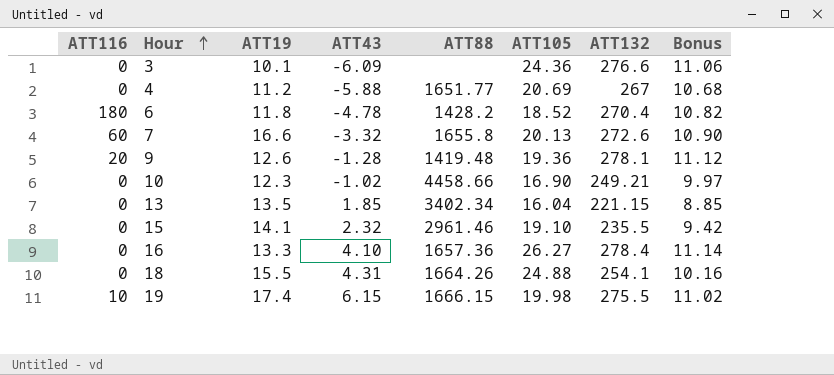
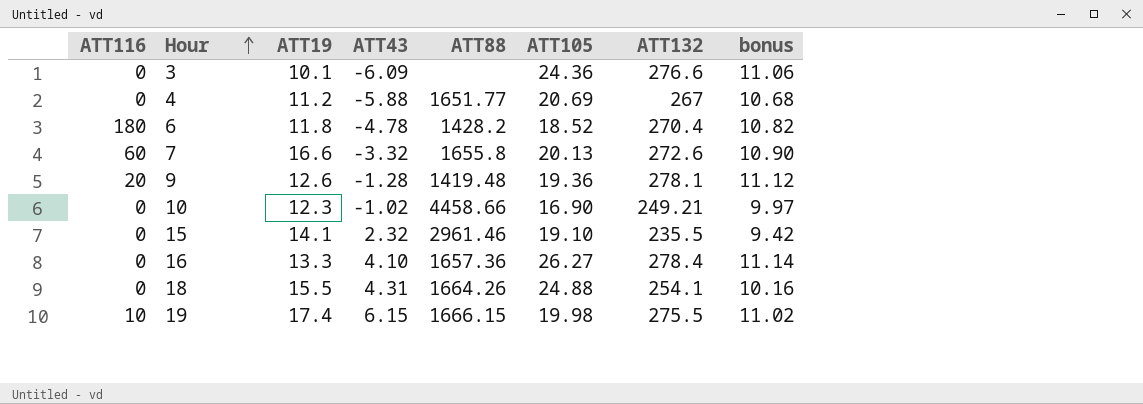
column name: Bonus -> bonus
row 13: 0 | 13.5 | 1.85 | 3402.34 | 16.04 | 221.15 | 8.85 -> none

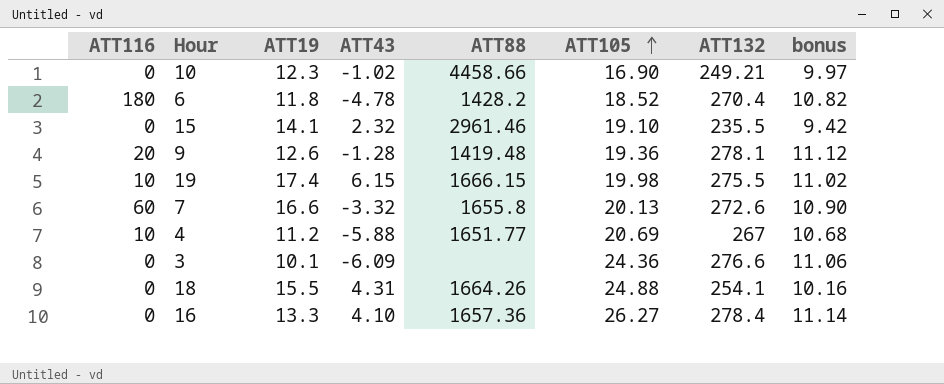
row order: Hour ascending -> ATT105 ascending
4 | ATT116: 0 -> 10

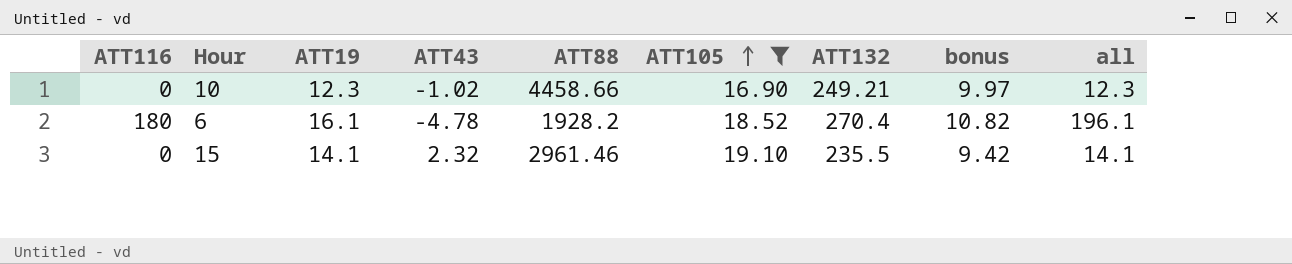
filter: none -> ATT105 <= 19.10
column all | formula: none -> [ATT116] + [ATT19]
6 | ATT19: 11.8 -> 16.1
6 | ATT88: 1428.2 -> 1928.2

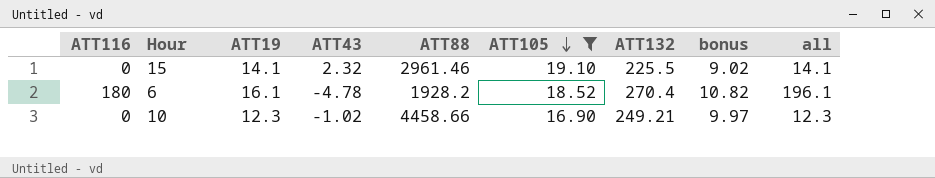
row order: ATT105 ascending -> ATT105 descending
15 | ATT132: 235.5 -> 225.5
15 | bonus: 9.42 -> 9.02

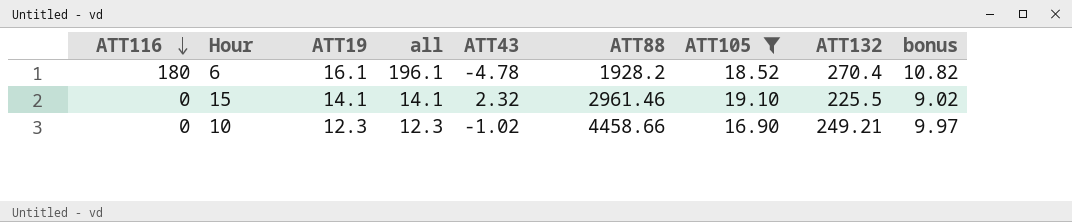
row order: ATT105 descending -> ATT116 descending
column all | position: 9 -> 4

